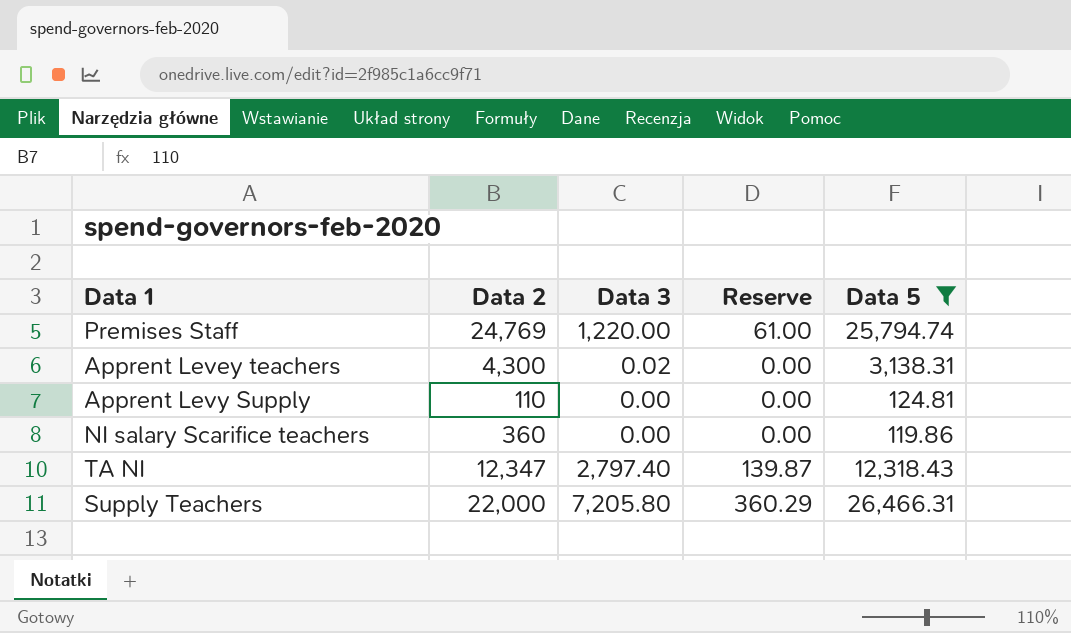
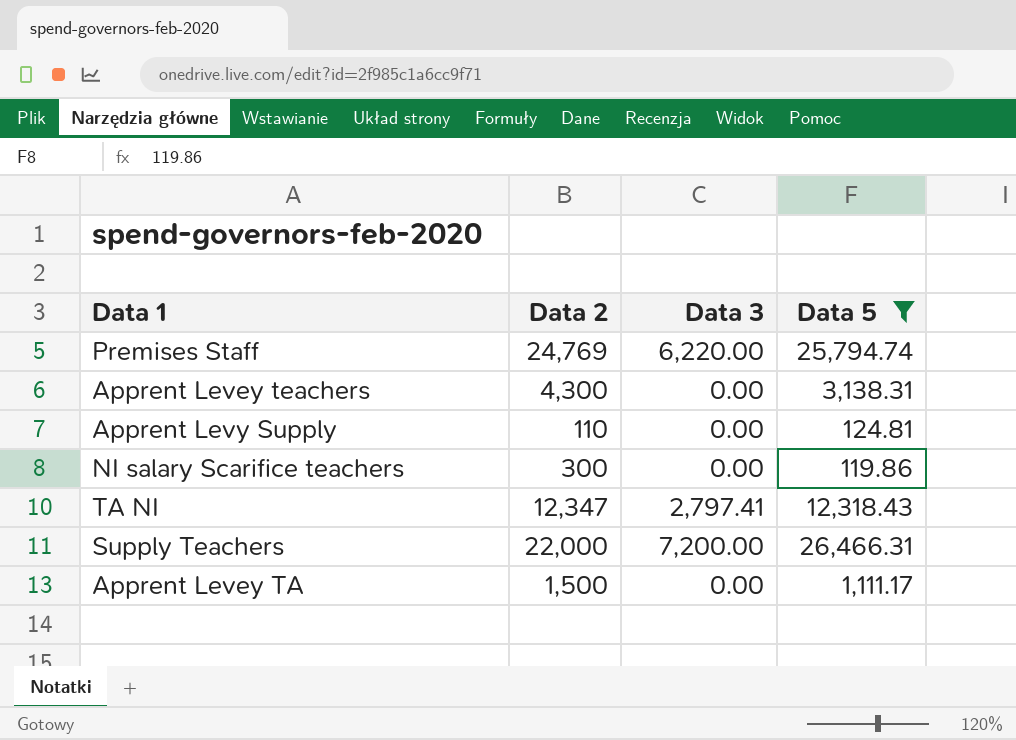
column Reserve | formula: [Data 3] * 0.05 -> none
Premises Staff | Data 3: 1,220.00 -> 6,220.00
Apprent Levey teachers | Data 3: 0.02 -> 0.00
NI salary Scarifice teachers | Data 2: 360 -> 300
TA NI | Data 3: 2,797.40 -> 2,797.41
Supply Teachers | Data 3: 7,205.80 -> 7,200.00
row Apprent Levey TA: none -> 1,500 | 0.00 | 1,111.17

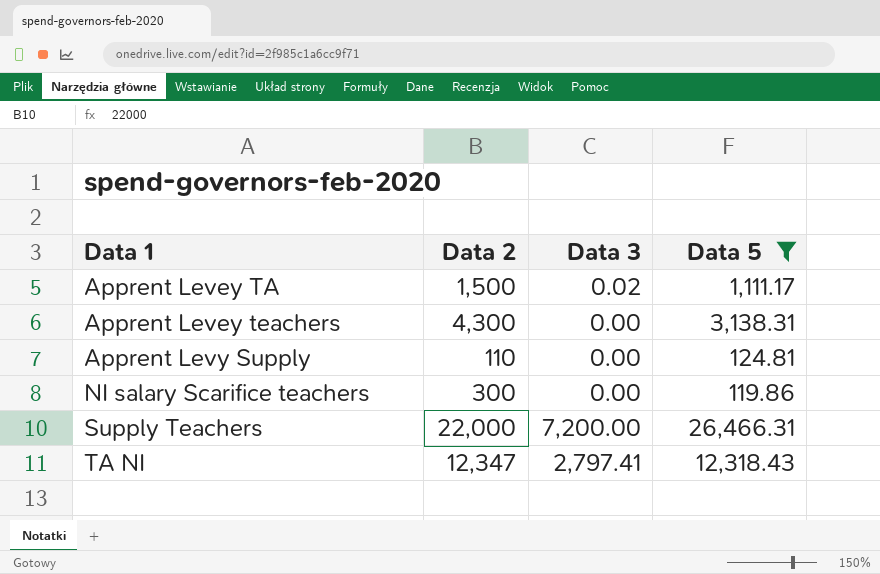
row order: none -> Data 1 ascending
row Premises Staff: 24,769 | 6,220.00 | 25,794.74 -> none
Apprent Levey TA | Data 3: 0.00 -> 0.02

